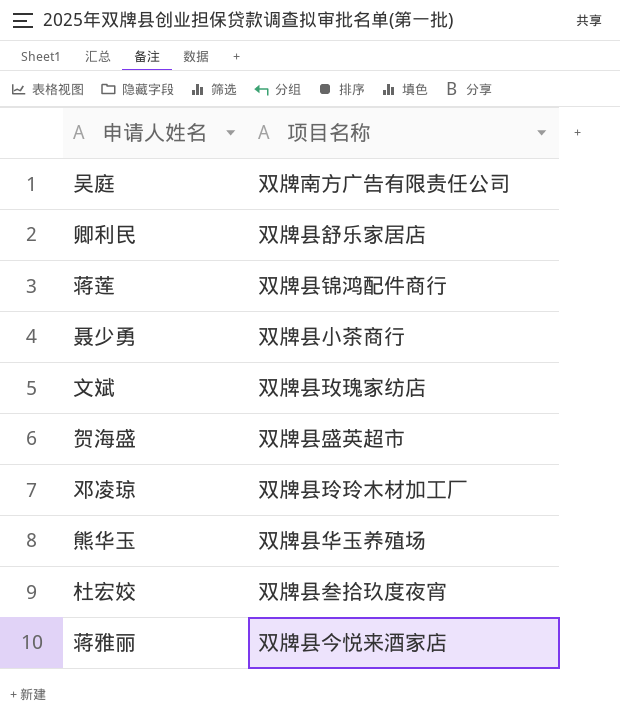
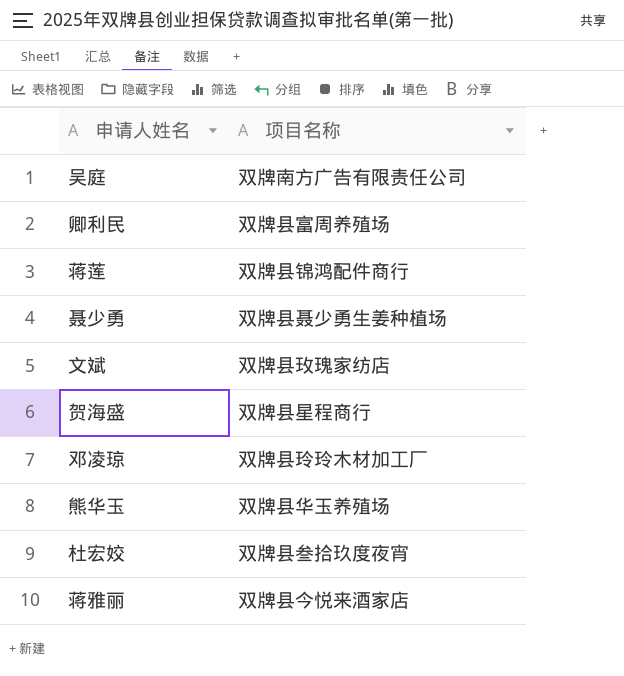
卿利民 | 项目名称: 双牌县舒乐家居店 -> 双牌县富周养殖场
聂少勇 | 项目名称: 双牌县小茶商行 -> 双牌县聂少勇生姜种植场
贺海盛 | 项目名称: 双牌县盛英超市 -> 双牌县星程商行

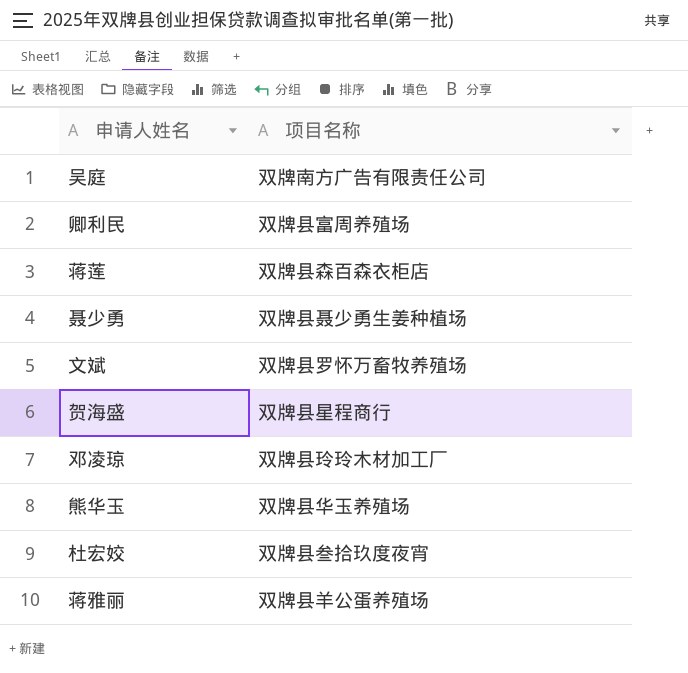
蒋莲 | 项目名称: 双牌县锦鸿配件商行 -> 双牌县森百森衣柜店
文斌 | 项目名称: 双牌县玫瑰家纺店 -> 双牌县罗怀万畜牧养殖场
蒋雅丽 | 项目名称: 双牌县今悦来酒家店 -> 双牌县羊公蛋养殖场

